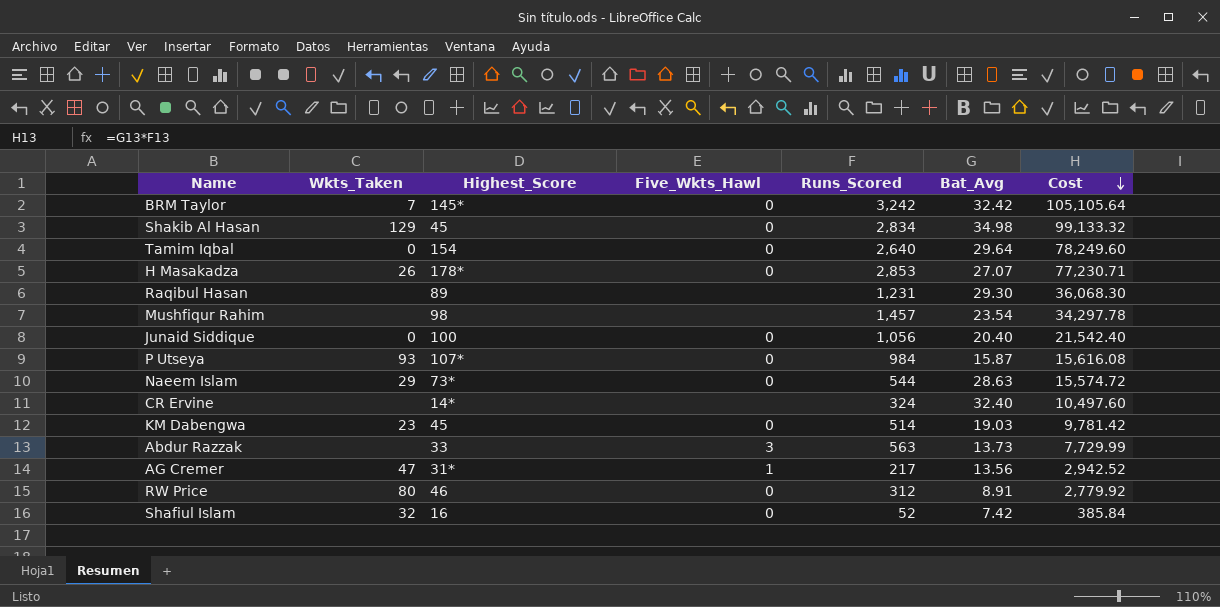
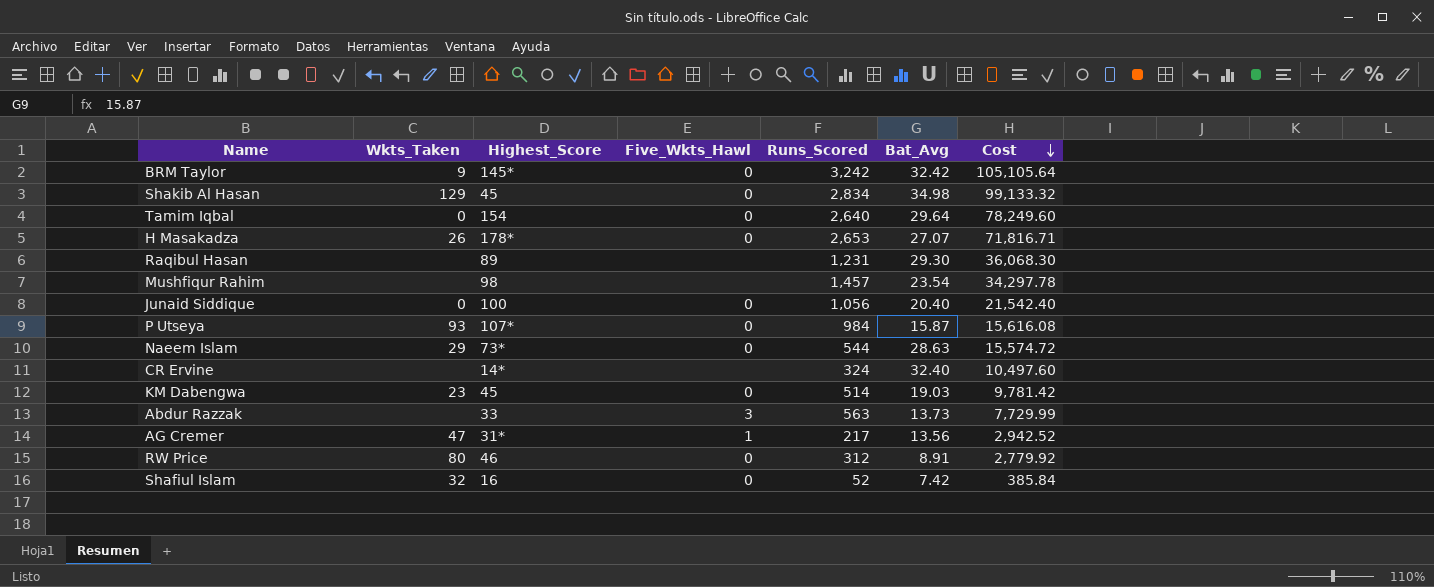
BRM Taylor | Wkts_Taken: 7 -> 9
H Masakadza | Runs_Scored: 2,853 -> 2,653
H Masakadza | Cost: 77,230.71 -> 71,816.71

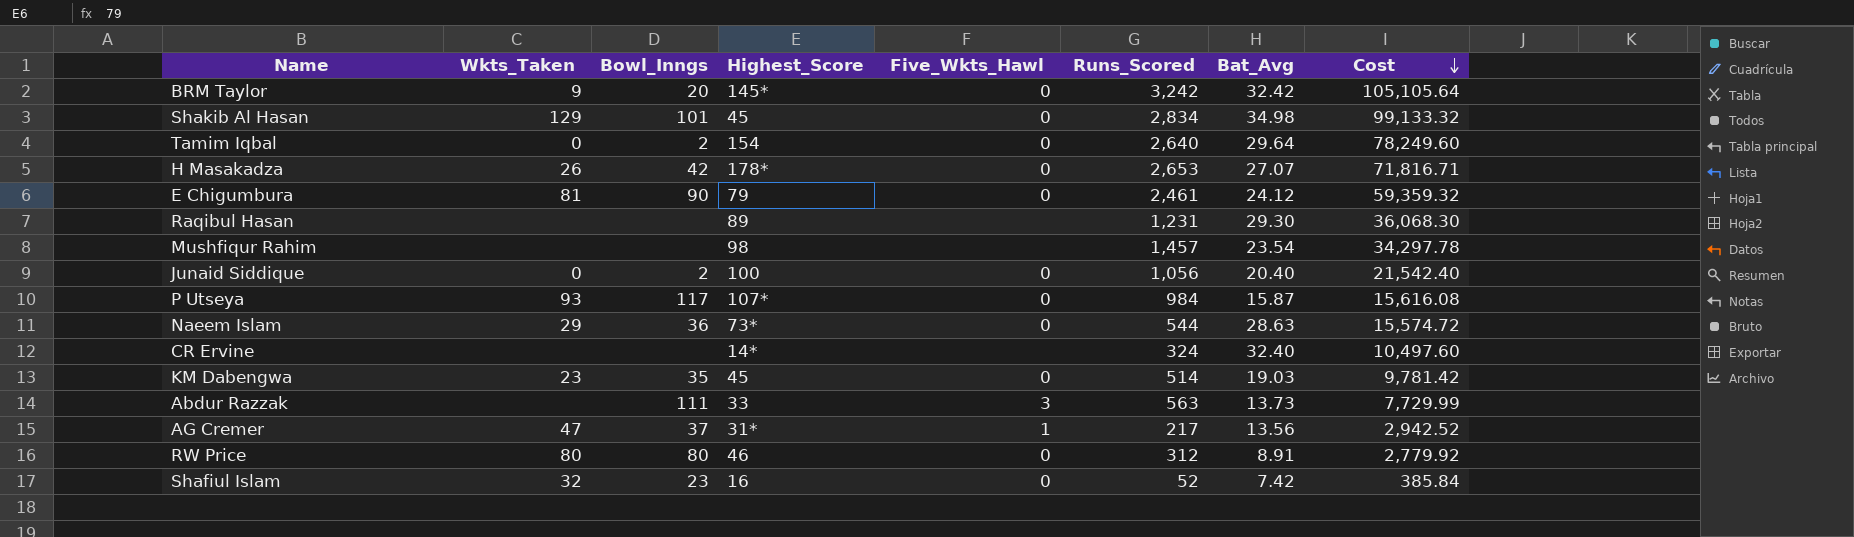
column Bowl_Inngs | position: none -> 3
row E Chigumbura: none -> 81 | 90 | 79 | 0 | 2,461 | 24.12 | 59,359.32

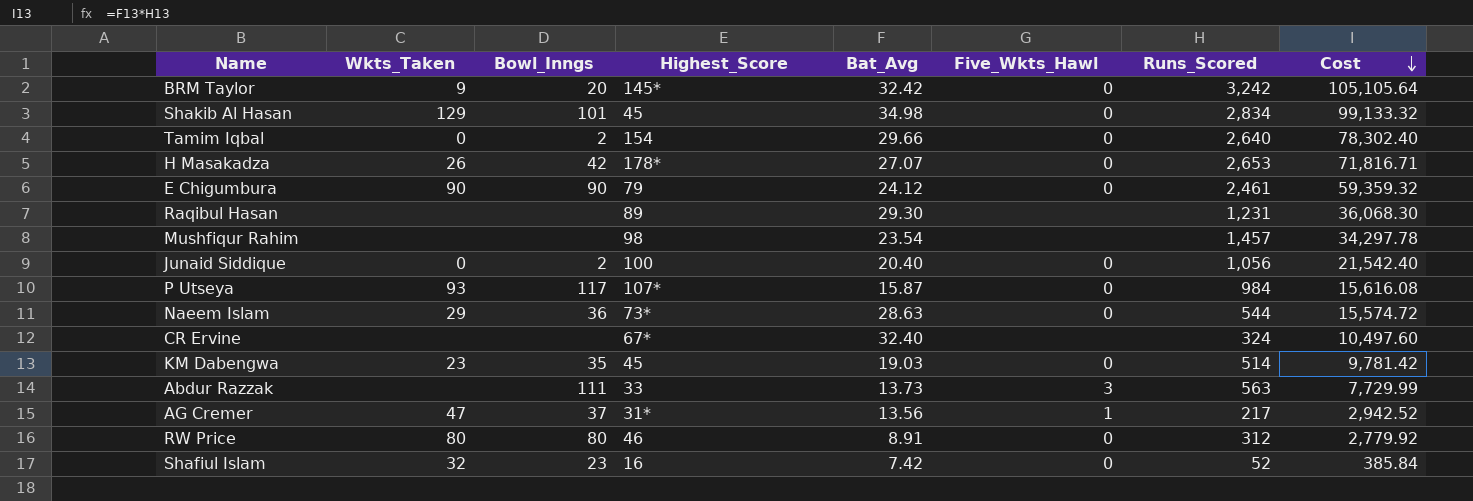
column Bat_Avg | position: 7 -> 5
Tamim Iqbal | Bat_Avg: 29.64 -> 29.66
Tamim Iqbal | Cost: 78,249.60 -> 78,302.40
E Chigumbura | Wkts_Taken: 81 -> 90
CR Ervine | Highest_Score: 14* -> 67*

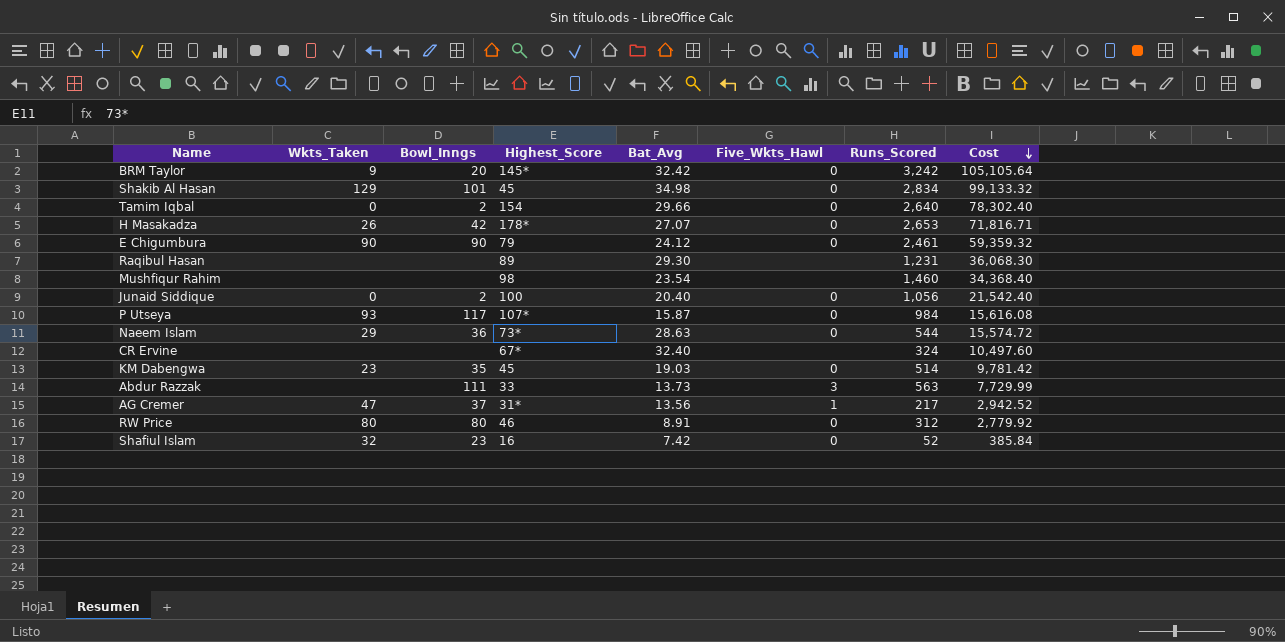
Mushfiqur Rahim | Runs_Scored: 1,457 -> 1,460
Mushfiqur Rahim | Cost: 34,297.78 -> 34,368.40

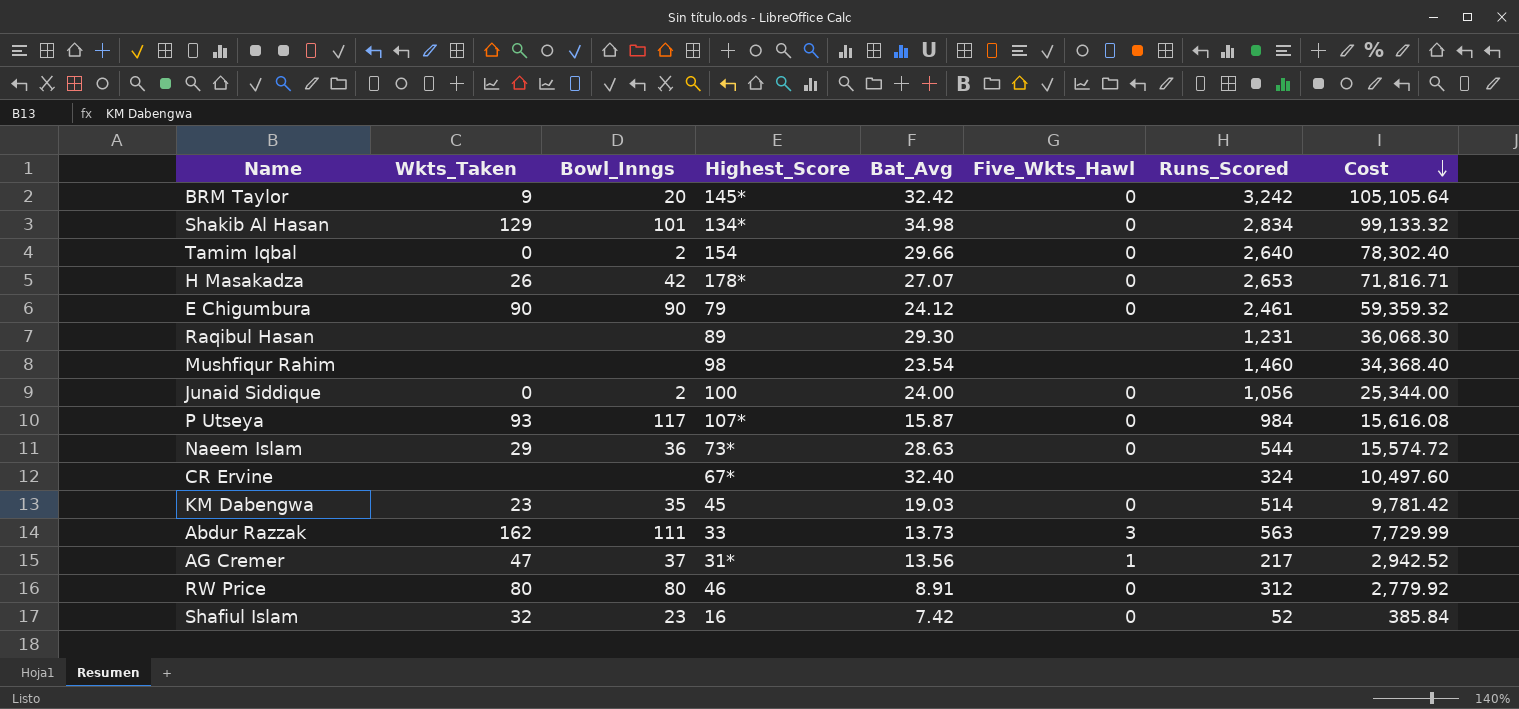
Shakib Al Hasan | Highest_Score: 45 -> 134*
Junaid Siddique | Bat_Avg: 20.40 -> 24.00
Junaid Siddique | Cost: 21,542.40 -> 25,344.00
Abdur Razzak | Wkts_Taken: none -> 162

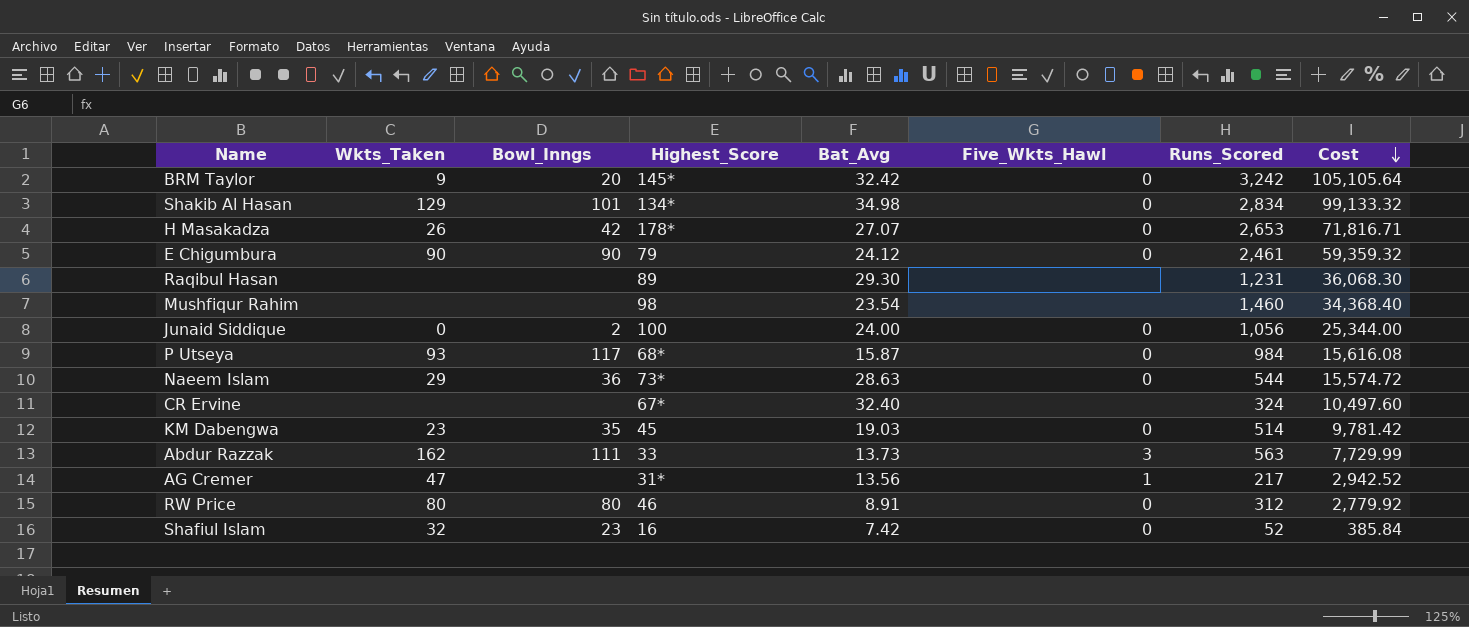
row Tamim Iqbal: 0 | 2 | 154 | 29.66 | 0 | 2,640 | 78,302.40 -> none
P Utseya | Highest_Score: 107* -> 68*
AG Cremer | Bowl_Inngs: 37 -> none

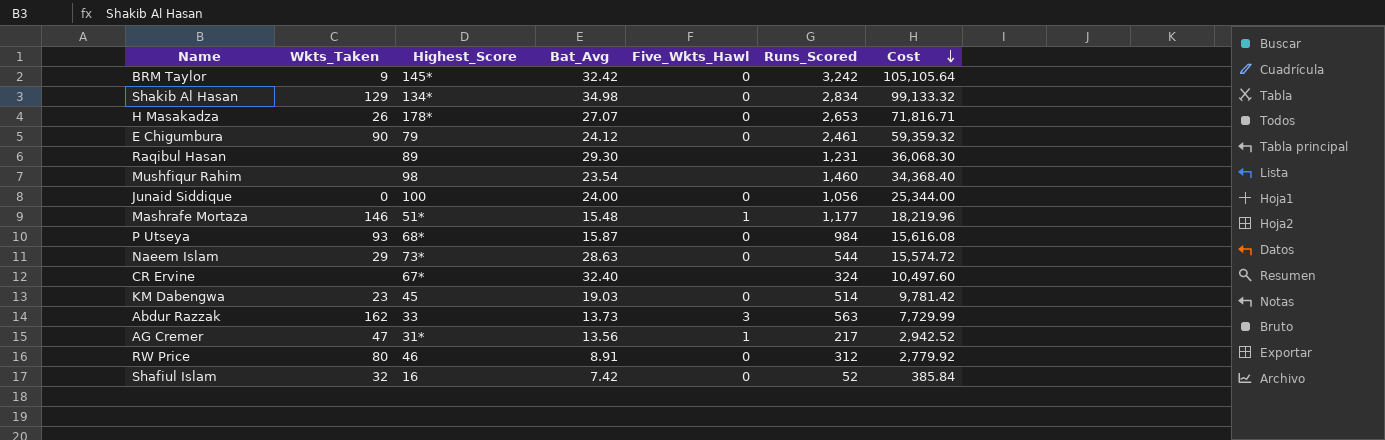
column Bowl_Inngs | position: 3 -> none
row Mashrafe Mortaza: none -> 146 | 51* | 15.48 | 1 | 1,177 | 18,219.96

